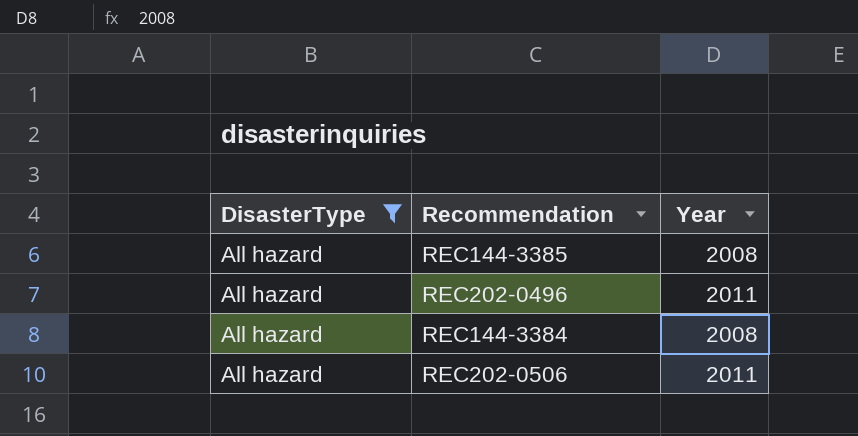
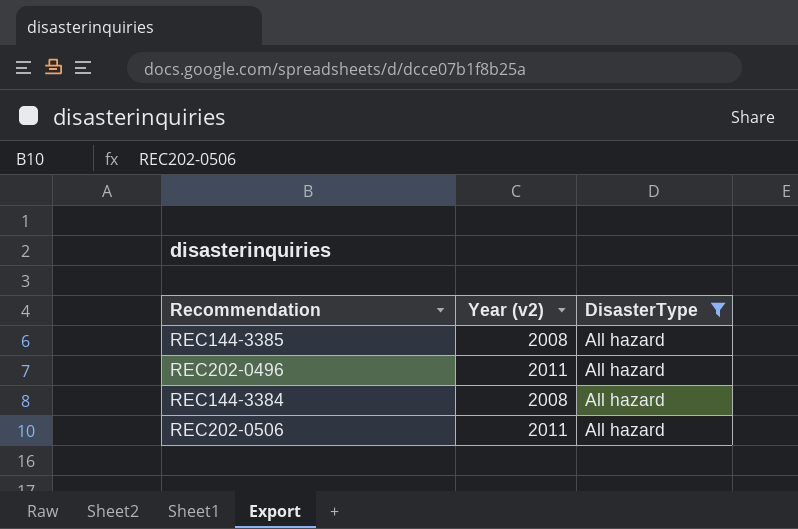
column name: Year -> Year (v2)
column DisasterType | position: 1 -> 3

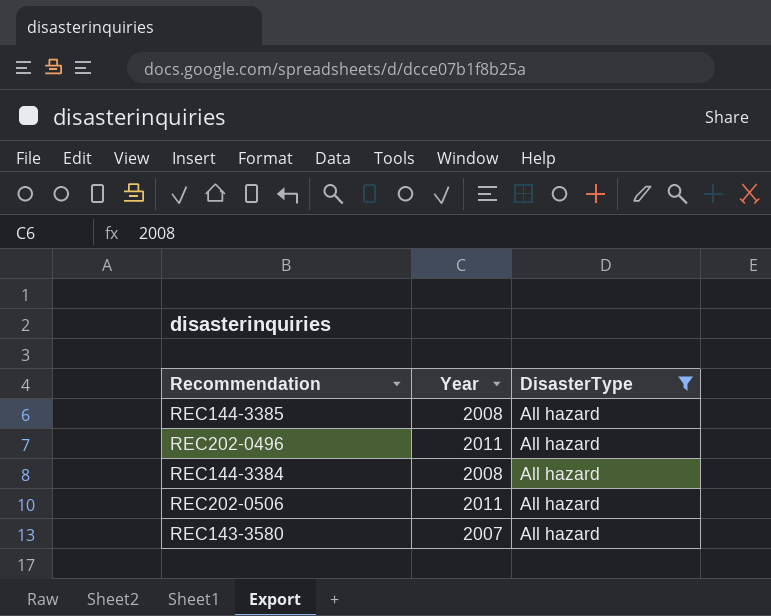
column name: Year (v2) -> Year
row REC143-3580: none -> 2007 | All hazard

